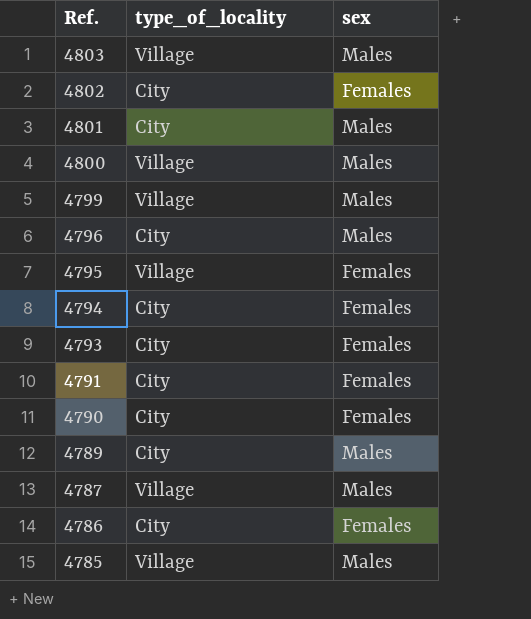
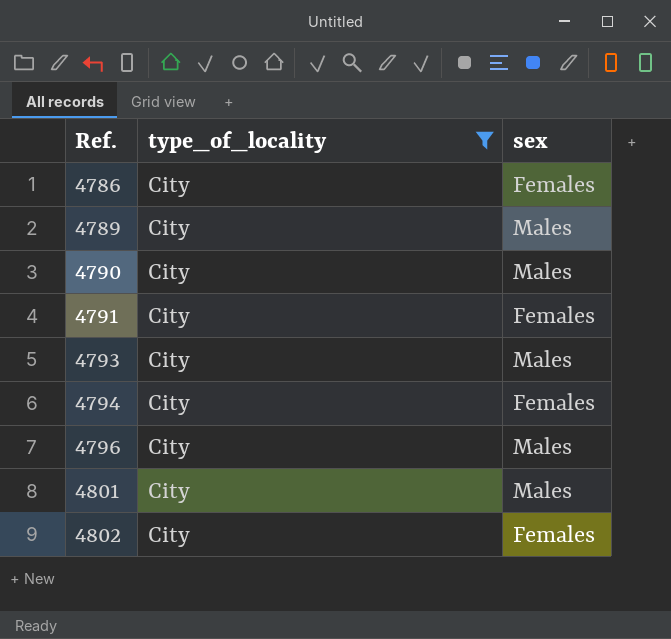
filter: none -> type_of_locality = City
row order: Ref. descending -> Ref. ascending
4790 | sex: Females -> Males
4793 | sex: Females -> Males

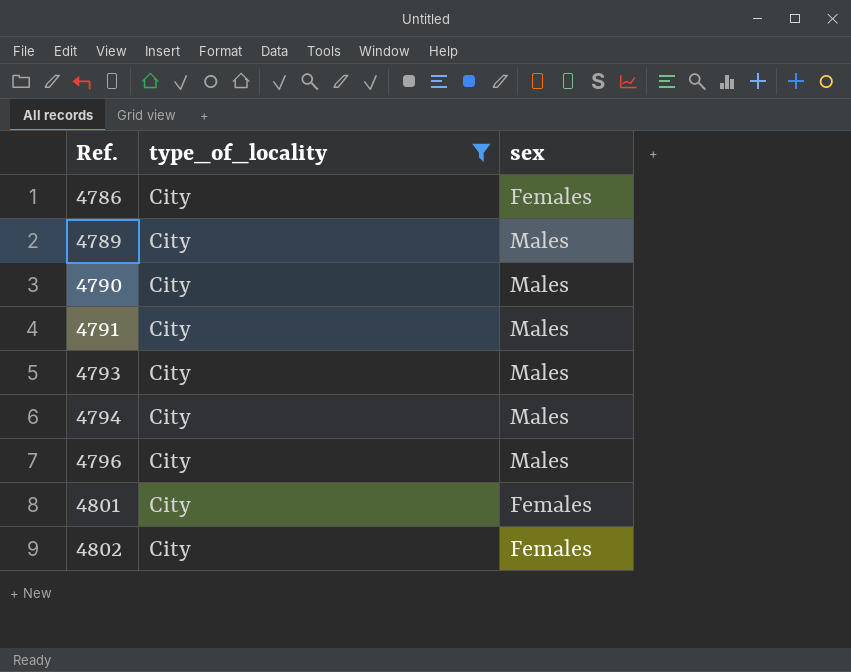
4791 | sex: Females -> Males
4794 | sex: Females -> Males
4801 | sex: Males -> Females

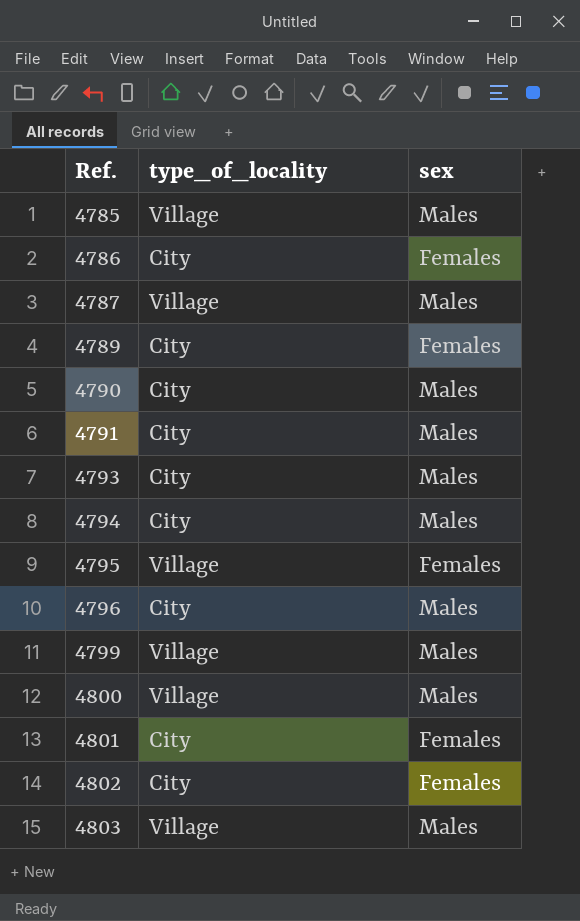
filter: type_of_locality = City -> none
4789 | sex: Males -> Females

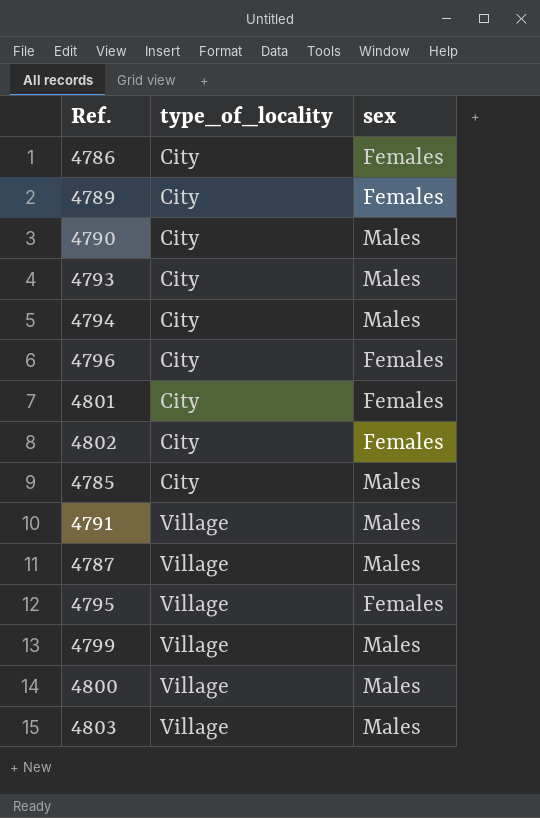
row order: Ref. ascending -> type_of_locality ascending
4796 | sex: Males -> Females
4785 | type_of_locality: Village -> City
4791 | type_of_locality: City -> Village

